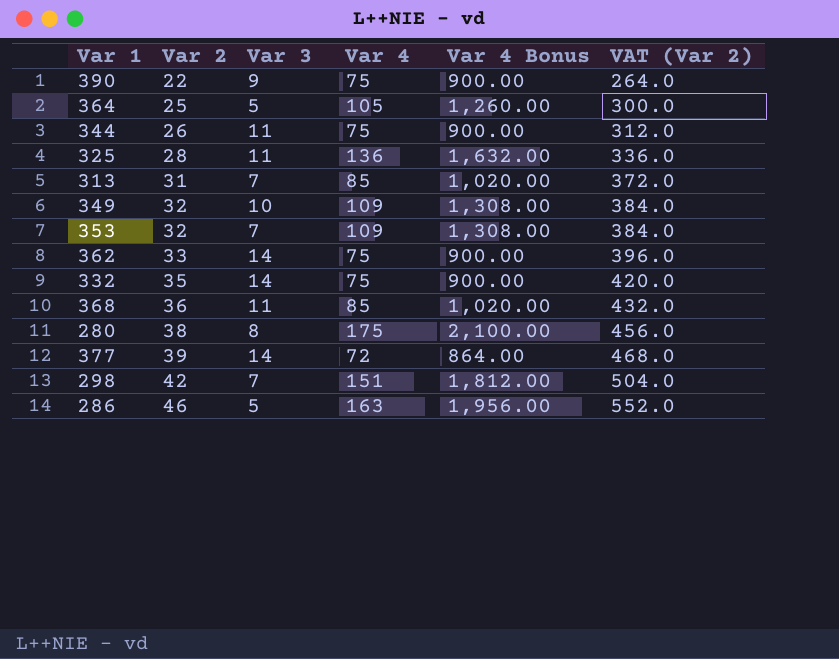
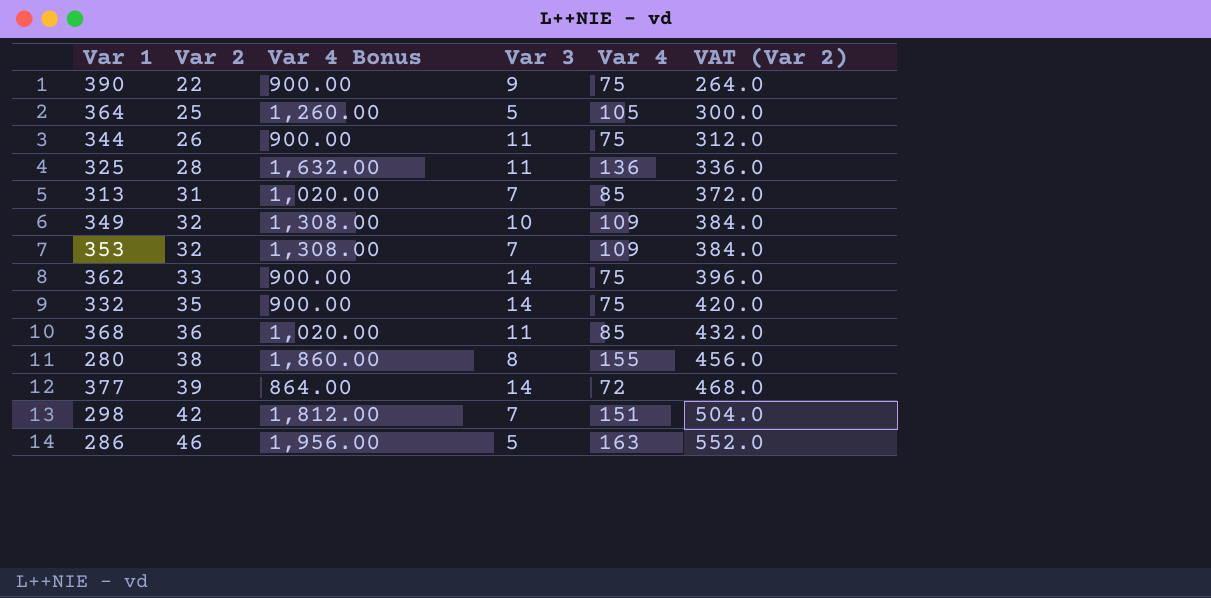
column Var 4 Bonus | position: 5 -> 3
280 | Var 4 Bonus: 2,100.00 -> 1,860.00
280 | Var 4: 175 -> 155

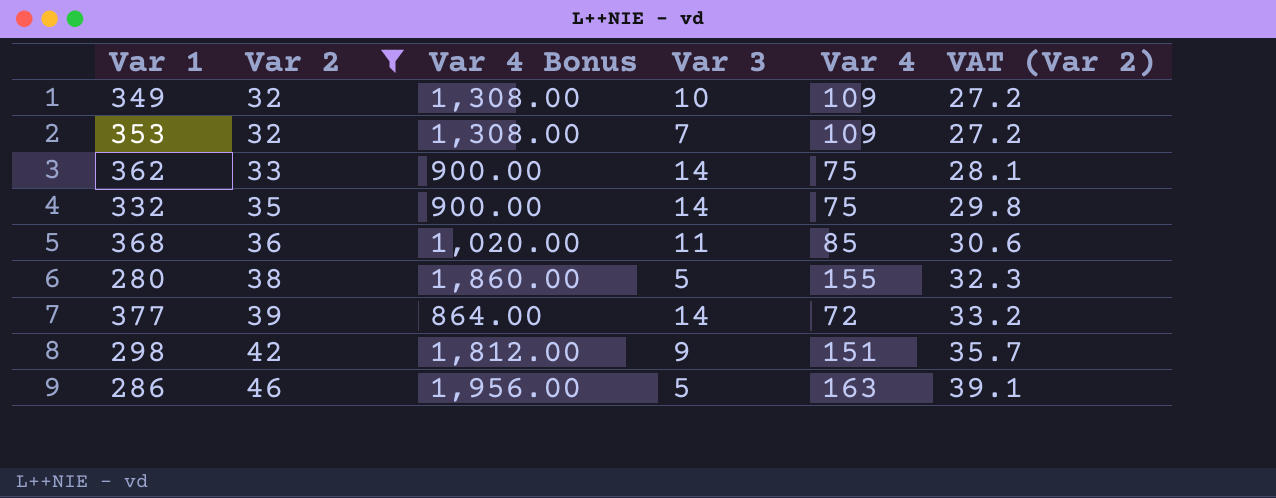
filter: none -> Var 2 >= 32
column VAT (Var 2) | formula: [Var 2] * 12 -> [Var 2] * 0.85
280 | Var 3: 8 -> 5
298 | Var 3: 7 -> 9

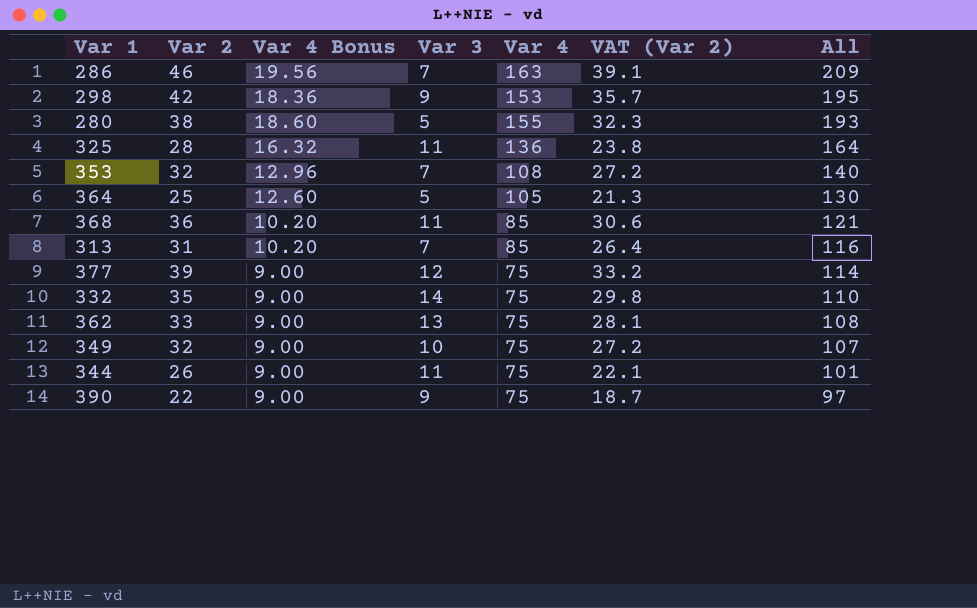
filter: Var 2 >= 32 -> none
row order: Var 2 ascending -> All descending
column Var 4 Bonus | formula: [Var 4] * 12 -> [Var 4] * 0.12
column All | formula: none -> [Var 2] + [Var 4]
286 | Var 3: 5 -> 7
298 | Var 4: 151 -> 153
353 | Var 4: 109 -> 108
377 | Var 3: 14 -> 12
377 | Var 4: 72 -> 75
362 | Var 3: 14 -> 13
349 | Var 4: 109 -> 75

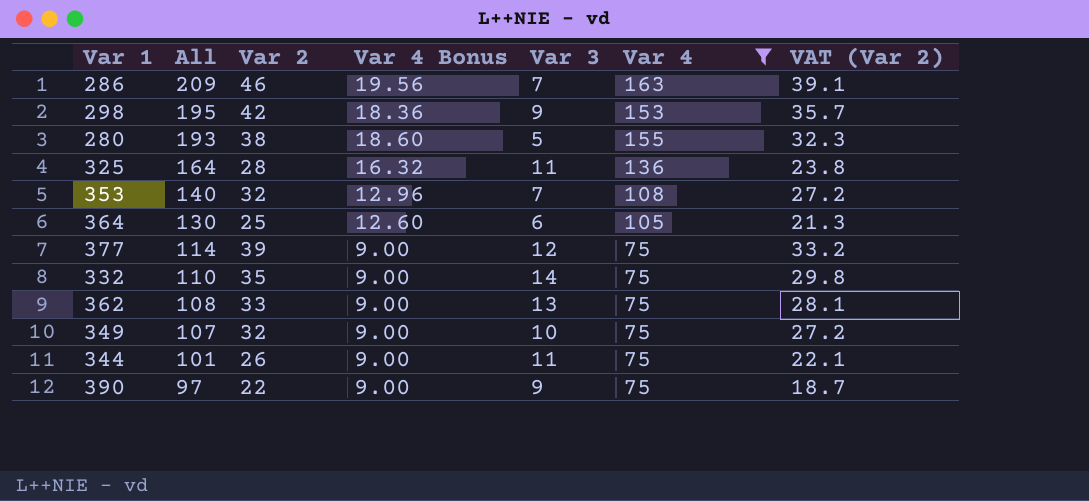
filter: none -> Var 4 != 85
column All | position: 7 -> 2
364 | Var 3: 5 -> 6

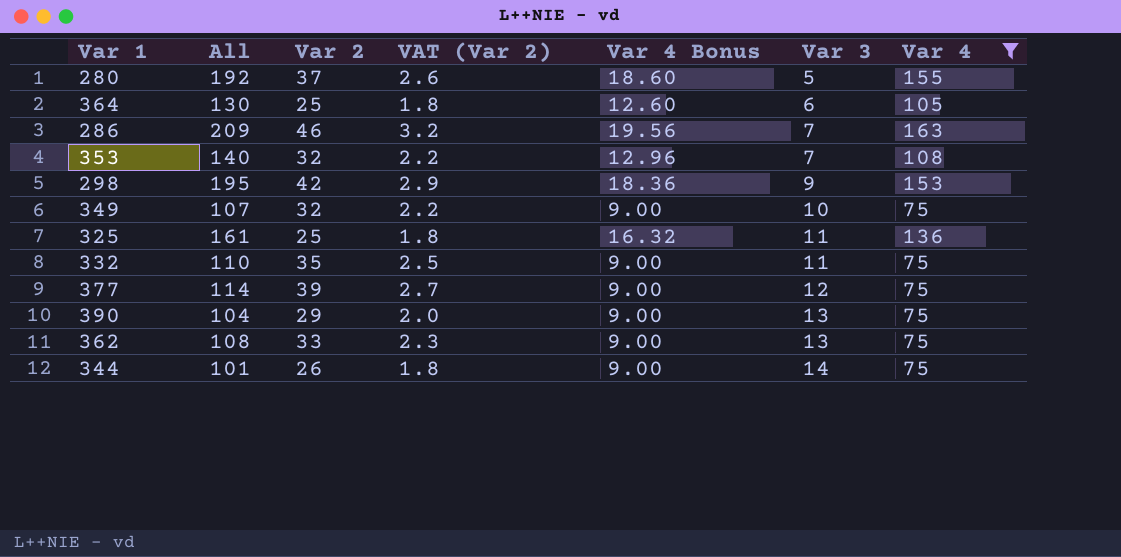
row order: All descending -> Var 3 ascending
column VAT (Var 2) | formula: [Var 2] * 0.85 -> [Var 2] * 0.07
column VAT (Var 2) | position: 7 -> 4
280 | All: 193 -> 192
280 | Var 2: 38 -> 37
325 | All: 164 -> 161
325 | Var 2: 28 -> 25
332 | Var 3: 14 -> 11
390 | All: 97 -> 104
390 | Var 2: 22 -> 29
390 | Var 3: 9 -> 13
344 | Var 3: 11 -> 14

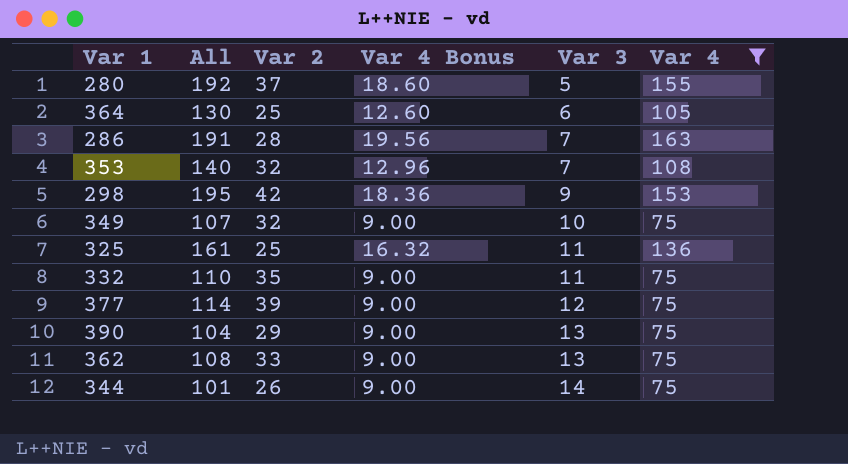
column VAT (Var 2) | formula: [Var 2] * 0.07 -> none
286 | All: 209 -> 191
286 | Var 2: 46 -> 28

